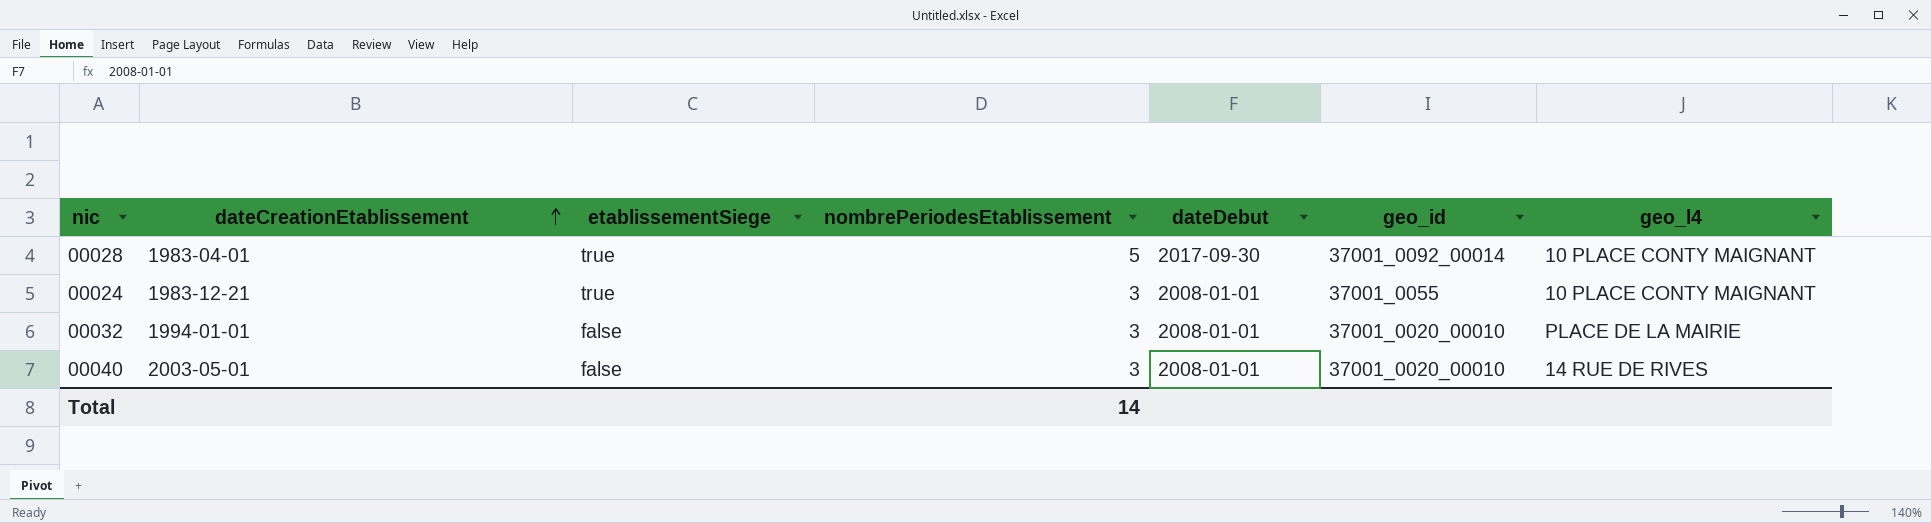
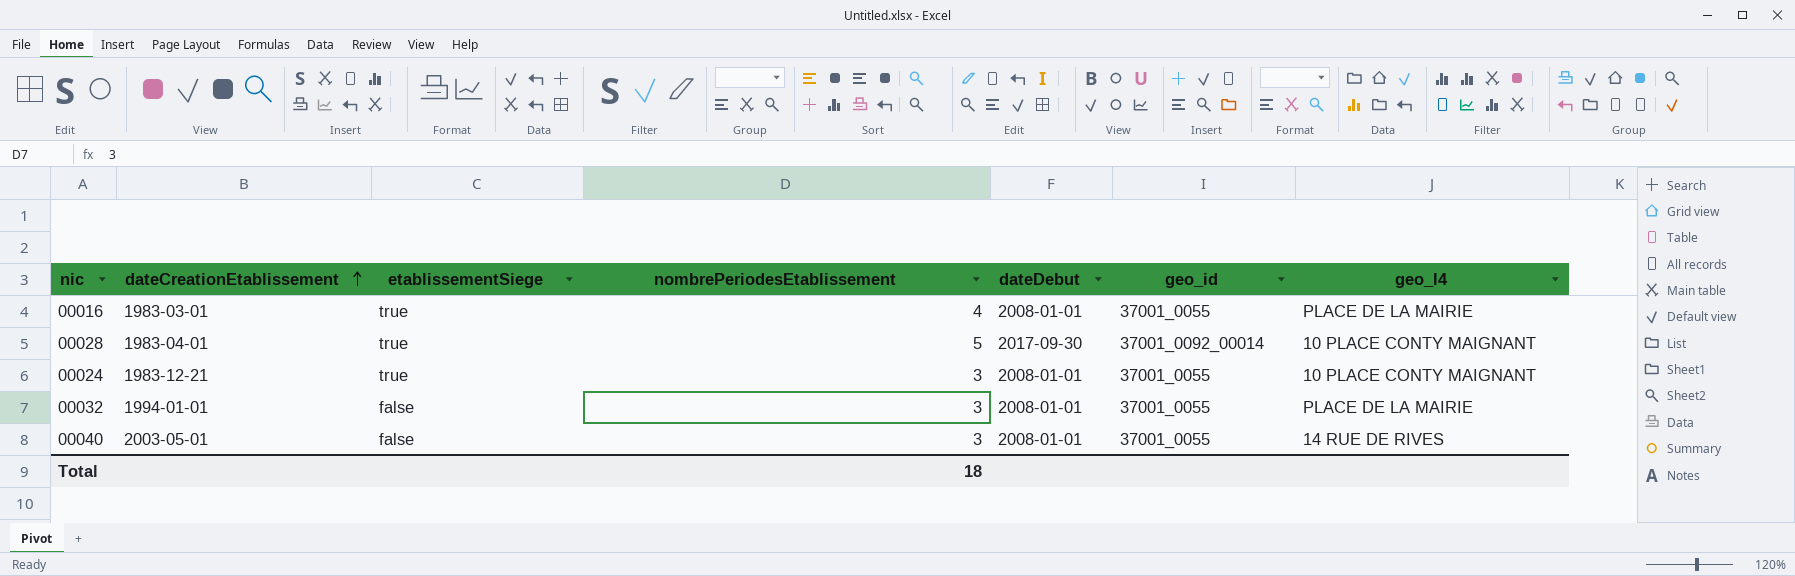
row 00016: none -> 1983-03-01 | true | 4 | 2008-01-01 | 37001_0055 | PLACE DE LA MAIRIE
00032 | geo_id: 37001_0020_00010 -> 37001_0055
00040 | geo_id: 37001_0020_00010 -> 37001_0055
Total | nombrePeriodesEtablissement: 14 -> 18

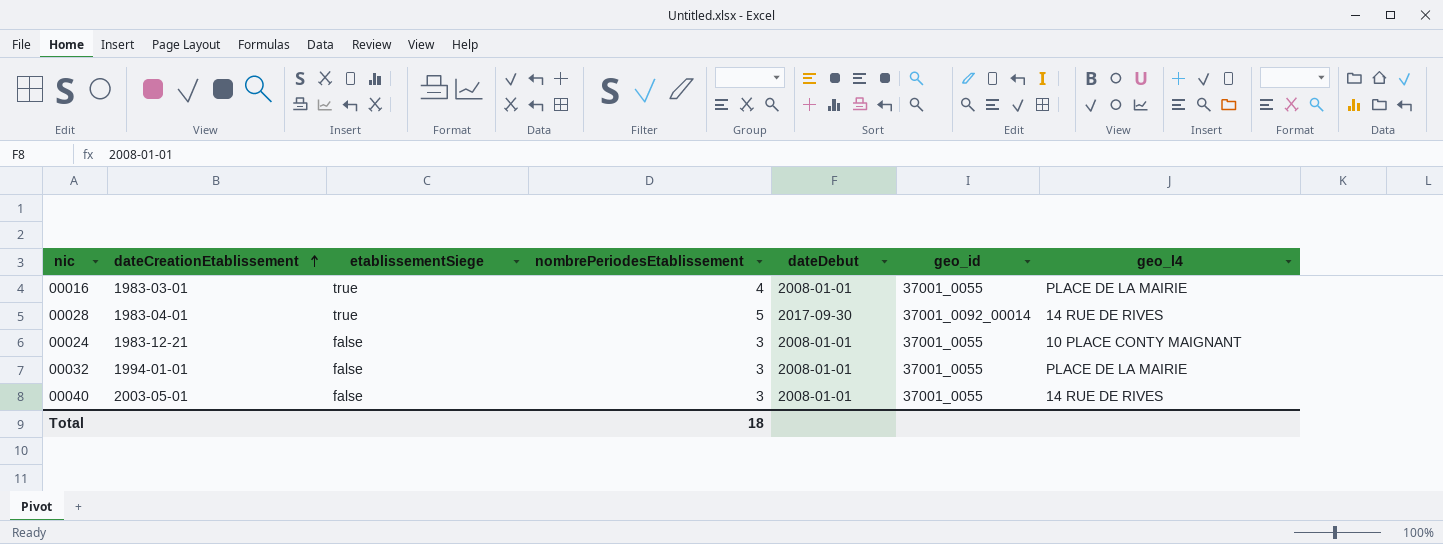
00028 | geo_l4: 10 PLACE CONTY MAIGNANT -> 14 RUE DE RIVES
00024 | etablissementSiege: true -> false

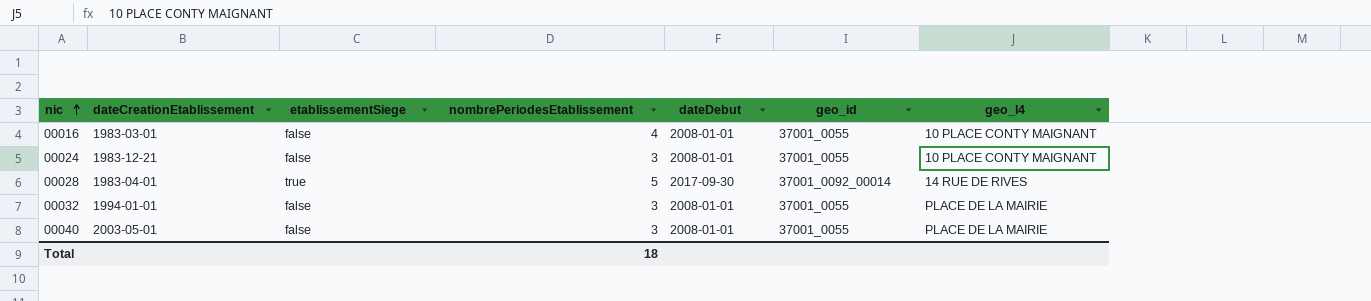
row order: dateCreationEtablissement ascending -> nic ascending
00016 | etablissementSiege: true -> false
00016 | geo_l4: PLACE DE LA MAIRIE -> 10 PLACE CONTY MAIGNANT
00040 | geo_l4: 14 RUE DE RIVES -> PLACE DE LA MAIRIE

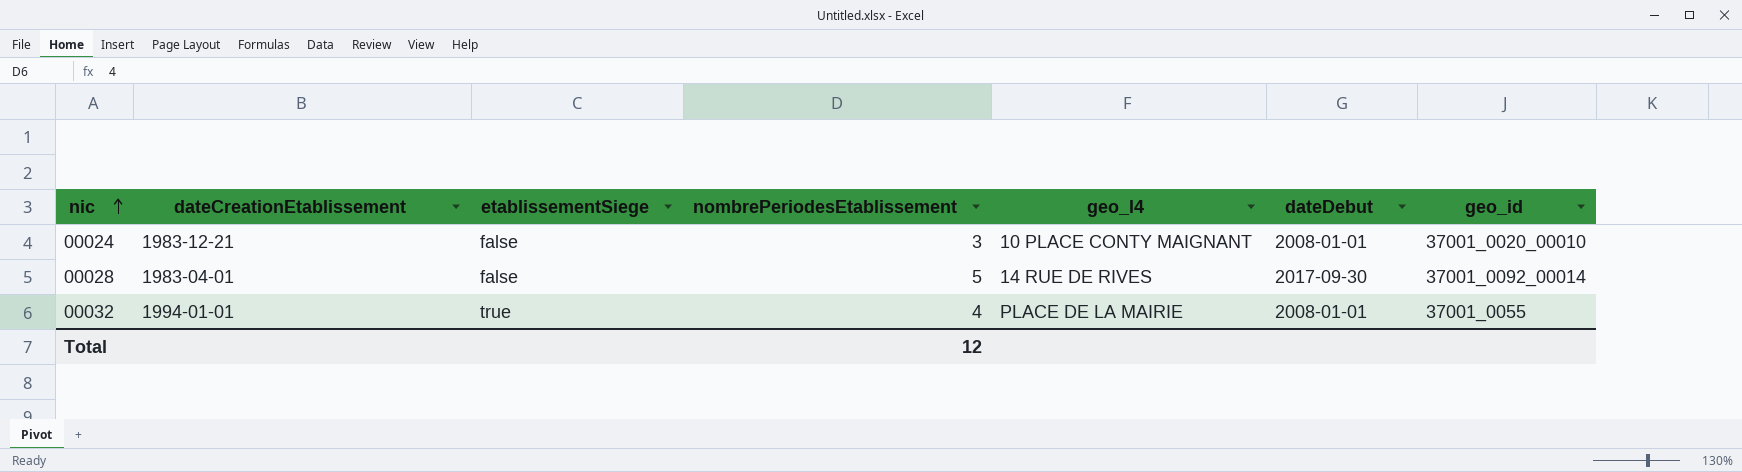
column geo_l4 | position: 7 -> 5
row 00016: 1983-03-01 | false | 4 | 2008-01-01 | 37001_0055 | 10 PLACE CONTY MAIGNANT -> none
row 00040: 2003-05-01 | false | 3 | 2008-01-01 | 37001_0055 | PLACE DE LA MAIRIE -> none
00024 | geo_id: 37001_0055 -> 37001_0020_00010
00028 | etablissementSiege: true -> false
00032 | etablissementSiege: false -> true
00032 | nombrePeriodesEtablissement: 3 -> 4
Total | nombrePeriodesEtablissement: 18 -> 12

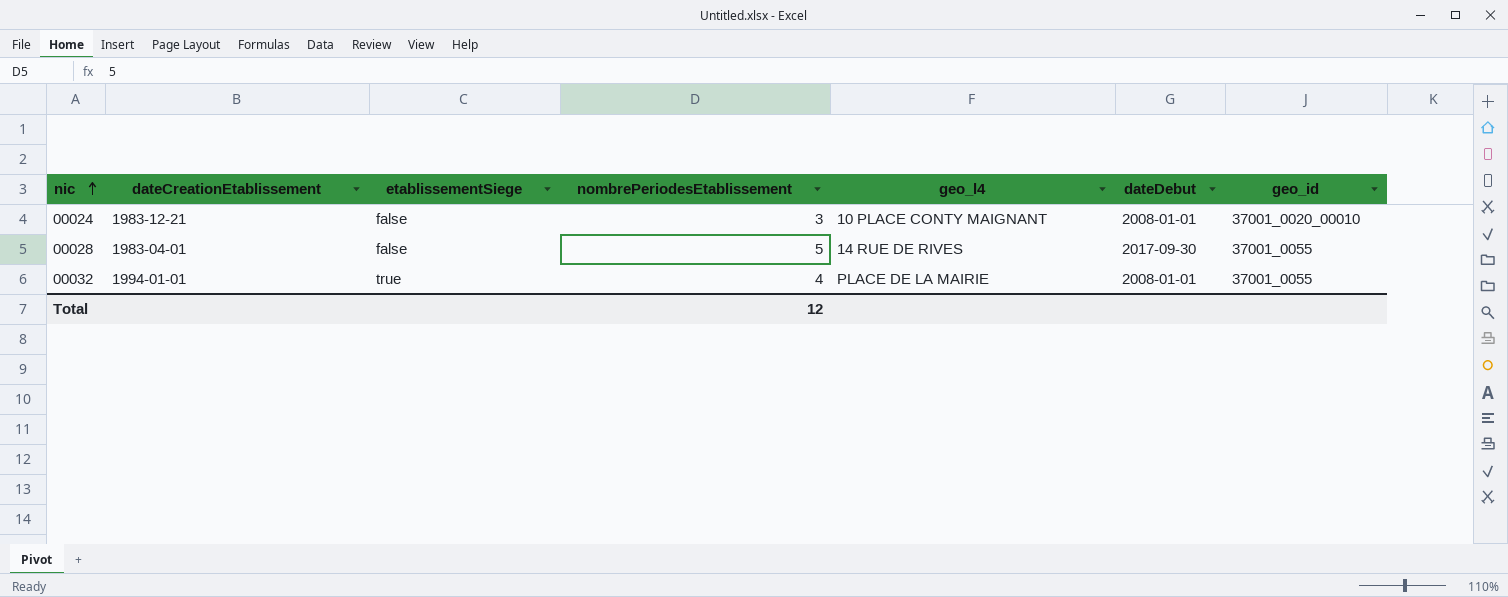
00028 | geo_id: 37001_0092_00014 -> 37001_0055

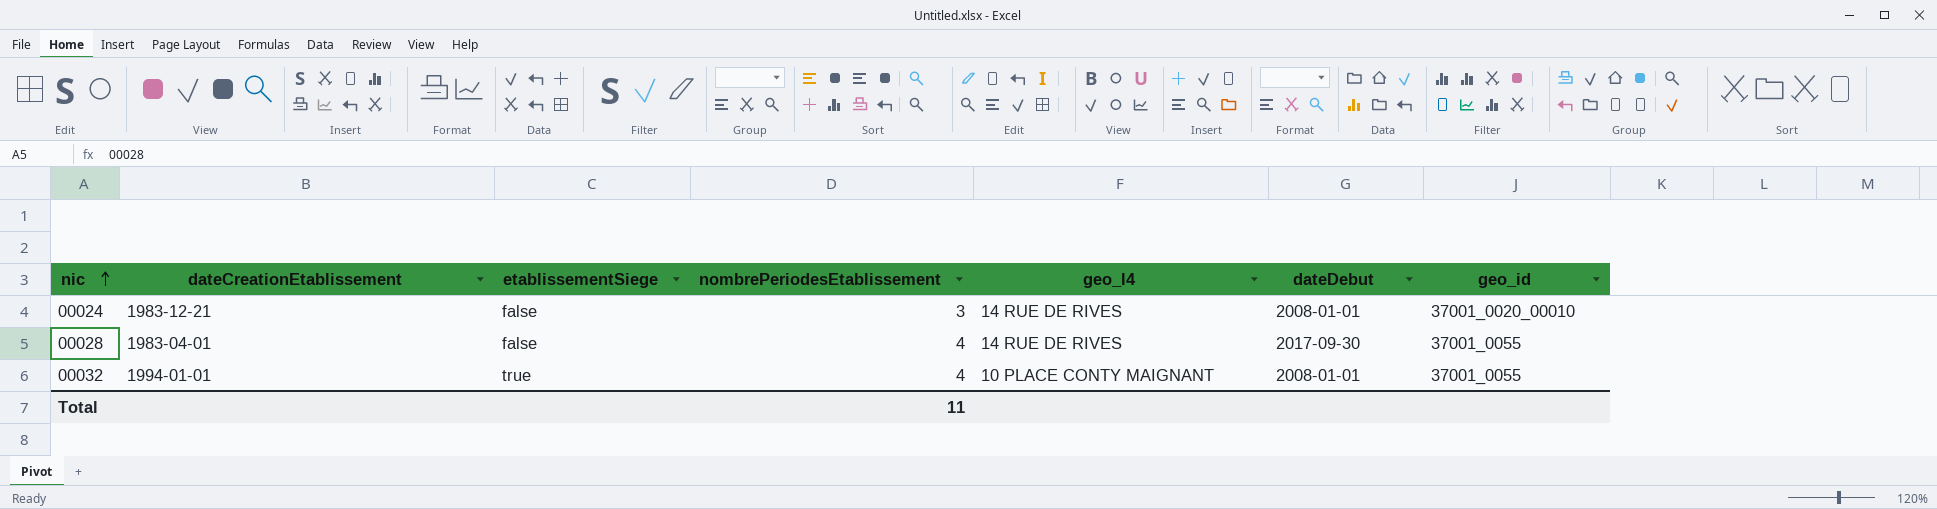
00024 | geo_l4: 10 PLACE CONTY MAIGNANT -> 14 RUE DE RIVES
00028 | nombrePeriodesEtablissement: 5 -> 4
00032 | geo_l4: PLACE DE LA MAIRIE -> 10 PLACE CONTY MAIGNANT
Total | nombrePeriodesEtablissement: 12 -> 11

